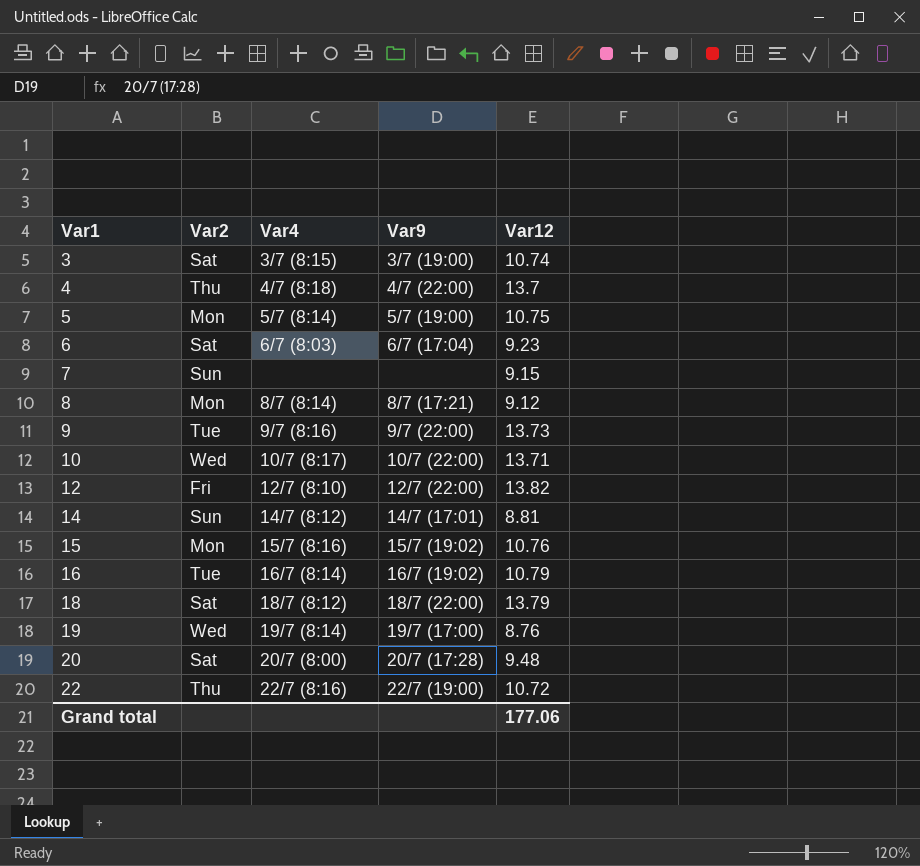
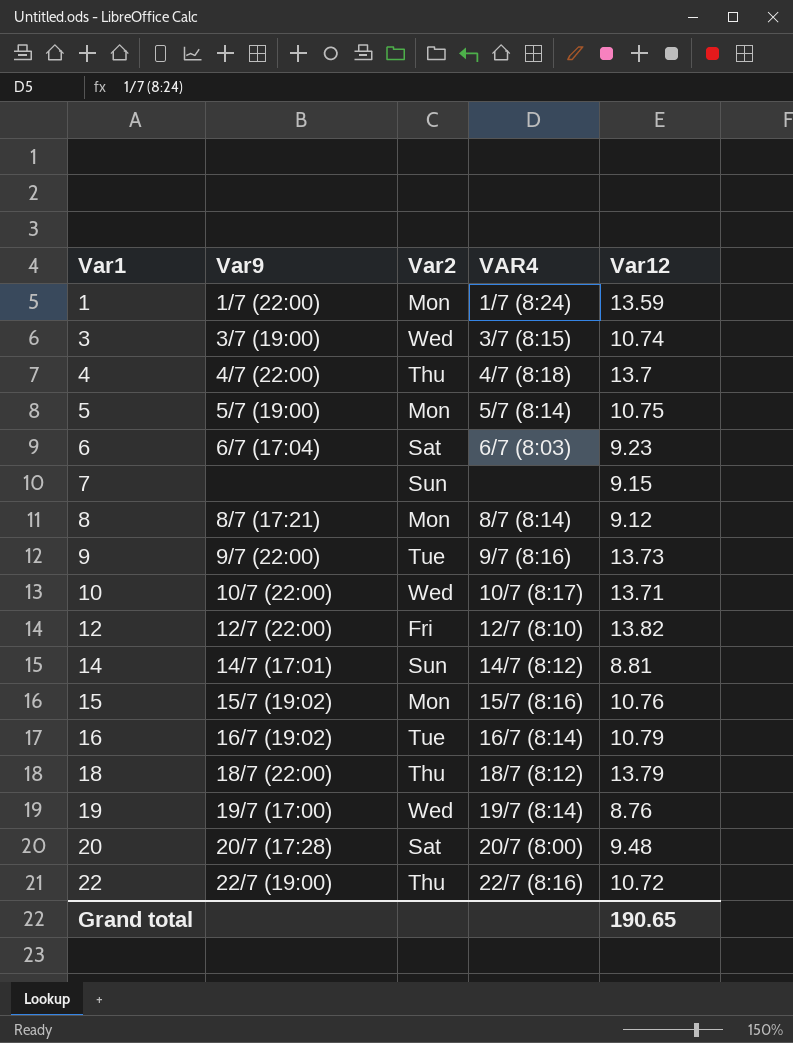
column Var9 | position: 4 -> 2
column name: Var4 -> VAR4
row 1: none -> 1/7 (22:00) | Mon | 1/7 (8:24) | 13.59
3 | Var2: Sat -> Wed
18 | Var2: Sat -> Thu
Grand total | Var12: 177.06 -> 190.65

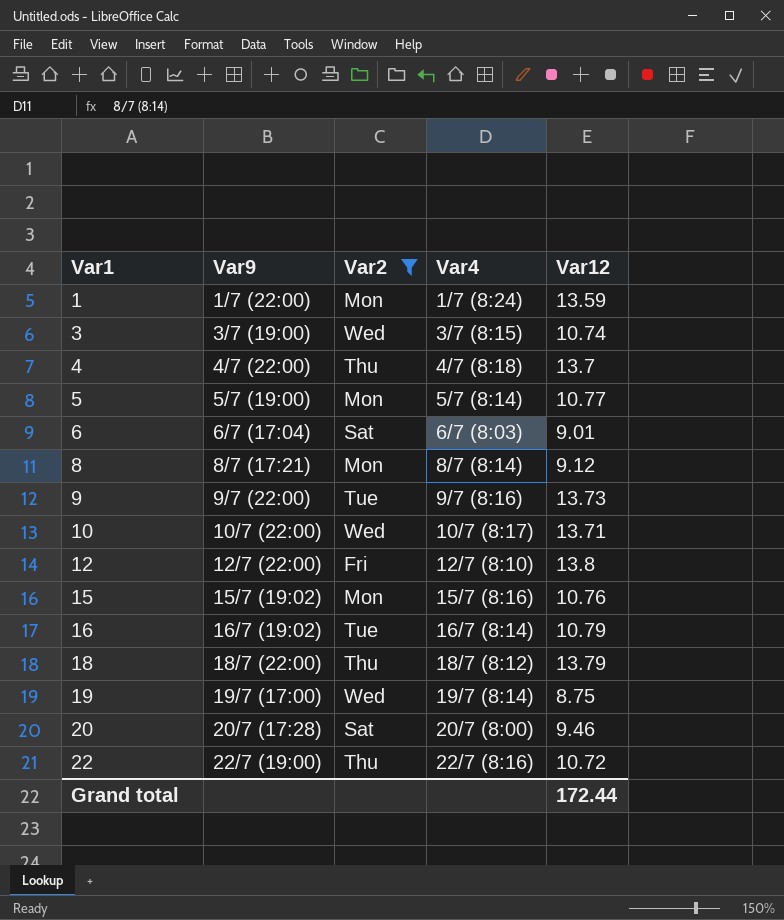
filter: none -> Var2 != Sun
column name: VAR4 -> Var4
5 | Var12: 10.75 -> 10.77
6 | Var12: 9.23 -> 9.01
12 | Var12: 13.82 -> 13.8
19 | Var12: 8.76 -> 8.75
20 | Var12: 9.48 -> 9.46
Grand total | Var12: 190.65 -> 172.44

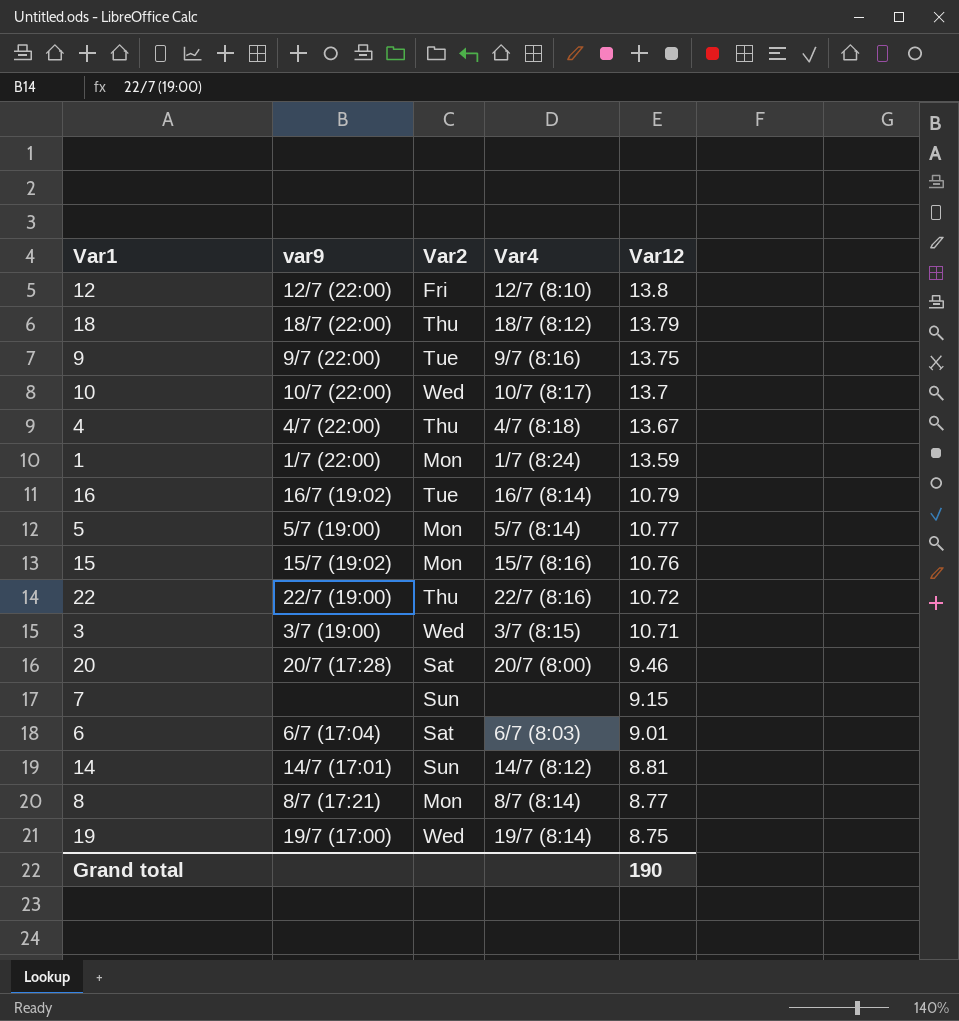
filter: Var2 != Sun -> none
row order: Var1 ascending -> Var12 descending
column name: Var9 -> var9
9 | Var12: 13.73 -> 13.75
10 | Var12: 13.71 -> 13.7
4 | Var12: 13.7 -> 13.67
3 | Var12: 10.74 -> 10.71
8 | Var12: 9.12 -> 8.77
Grand total | Var12: 172.44 -> 190

